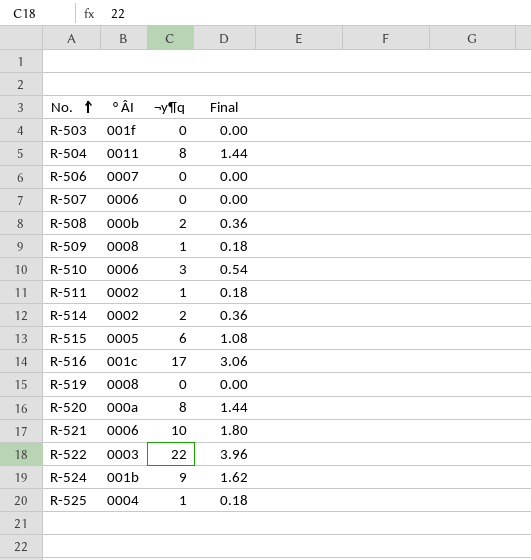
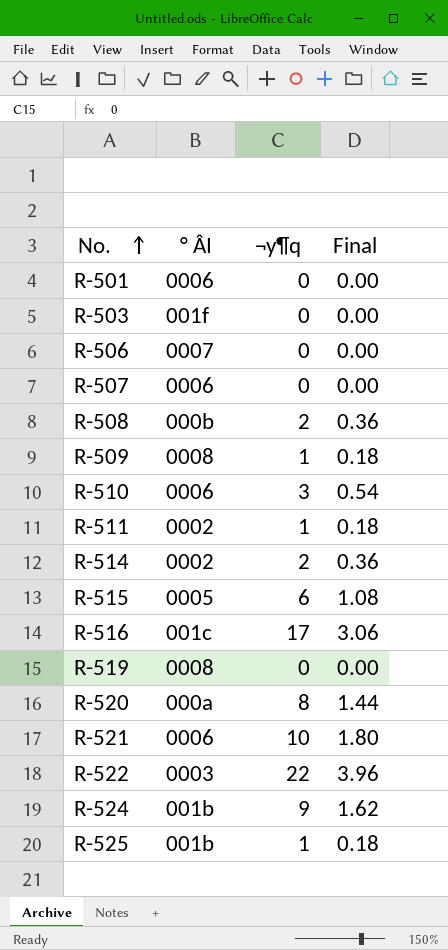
row R-504: 0011 | 8 | 1.44 -> none
row R-501: none -> 0006 | 0 | 0.00
R-525 | ° ÂI: 0004 -> 001b

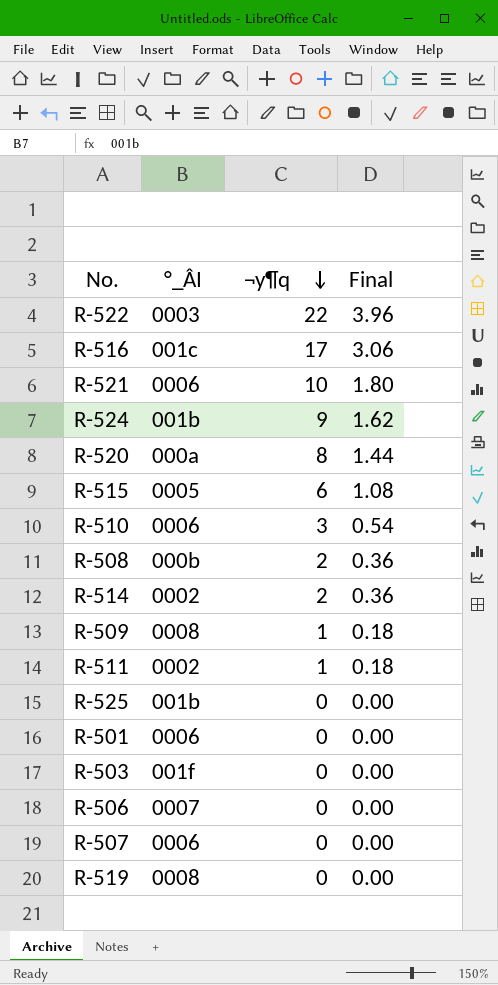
row order: No. ascending -> ¬y¶q descending
column name: ° ÂI -> °_ÂI
R-525 | ¬y¶q: 1 -> 0
R-525 | Final: 0.18 -> 0.00

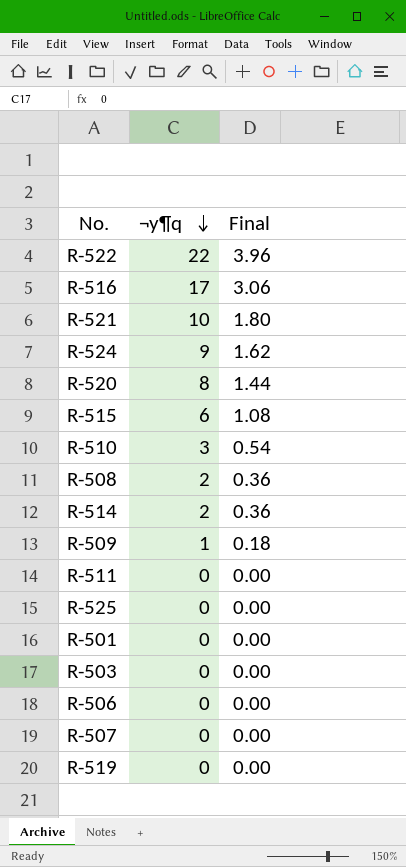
column °_ÂI | position: 2 -> none
R-511 | ¬y¶q: 1 -> 0
R-511 | Final: 0.18 -> 0.00

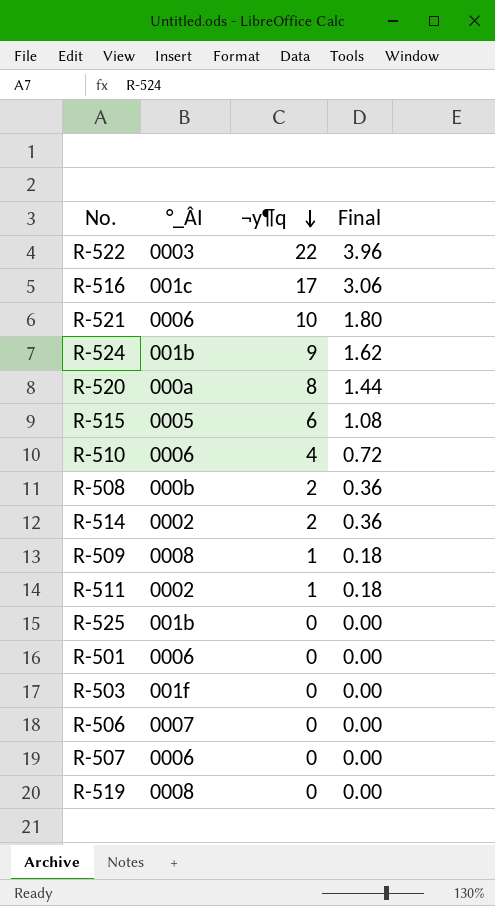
column °_ÂI | position: none -> 2
R-510 | ¬y¶q: 3 -> 4
R-510 | Final: 0.54 -> 0.72
R-511 | ¬y¶q: 0 -> 1
R-511 | Final: 0.00 -> 0.18

